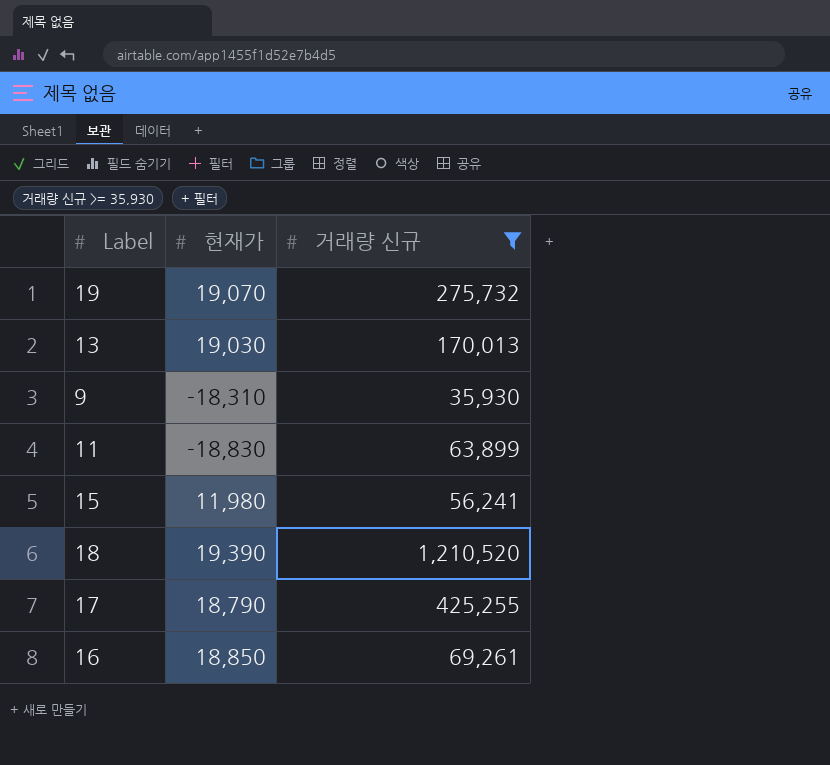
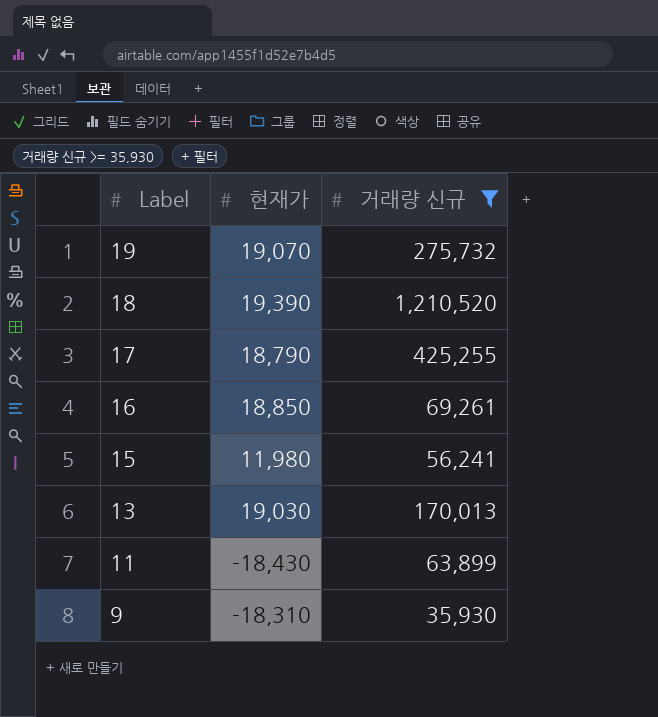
row order: none -> Label descending
11 | 현재가: -18,830 -> -18,430

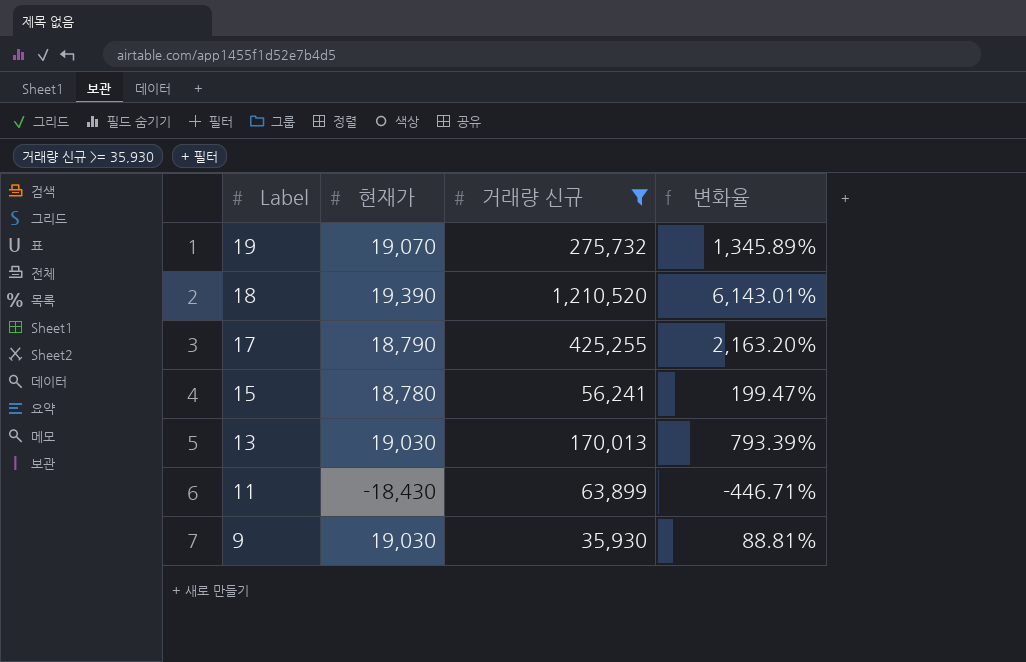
column 변화율 | formula: none -> ([거래량 신규] - [현재가]) / [현재가]
row 16: 18,850 | 69,261 -> none
15 | 현재가: 11,980 -> 18,780
9 | 현재가: -18,310 -> 19,030

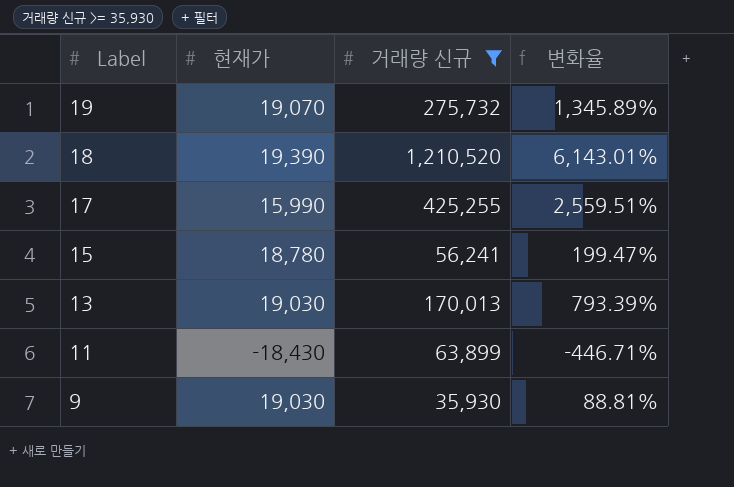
17 | 현재가: 18,790 -> 15,990
17 | 변화율: 2,163.20% -> 2,559.51%

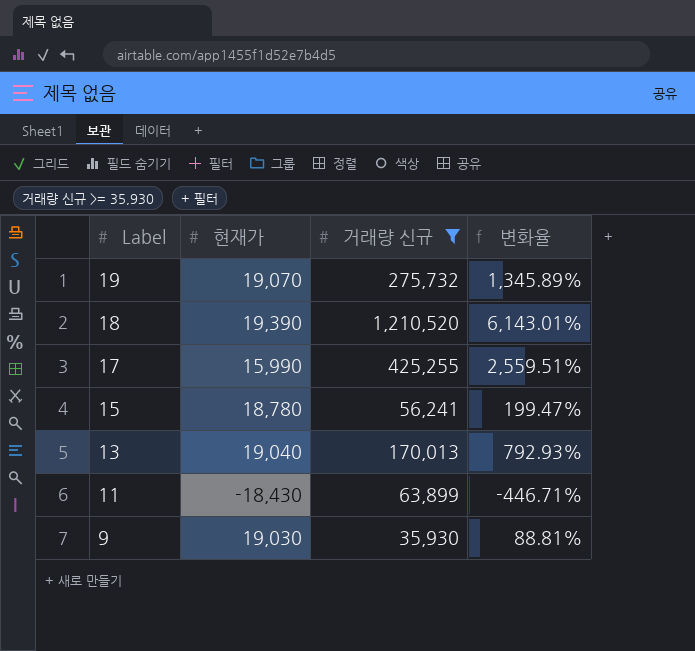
13 | 현재가: 19,030 -> 19,040
13 | 변화율: 793.39% -> 792.93%

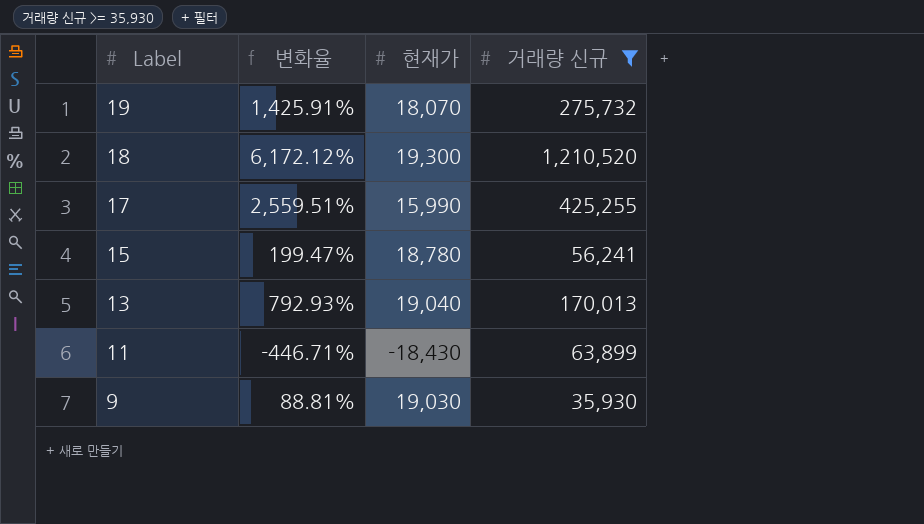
column 변화율 | position: 4 -> 2
19 | 변화율: 1,345.89% -> 1,425.91%
19 | 현재가: 19,070 -> 18,070
18 | 변화율: 6,143.01% -> 6,172.12%
18 | 현재가: 19,390 -> 19,300

